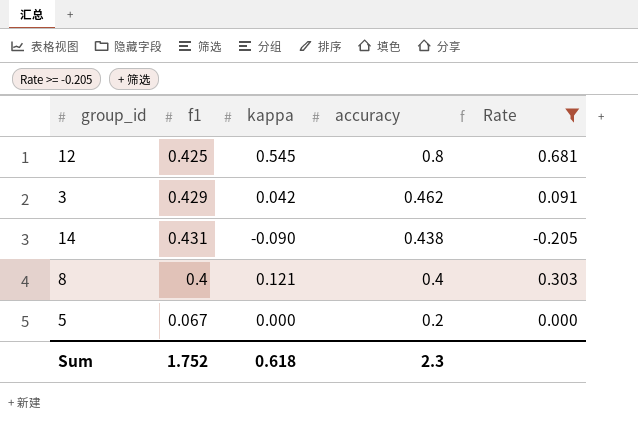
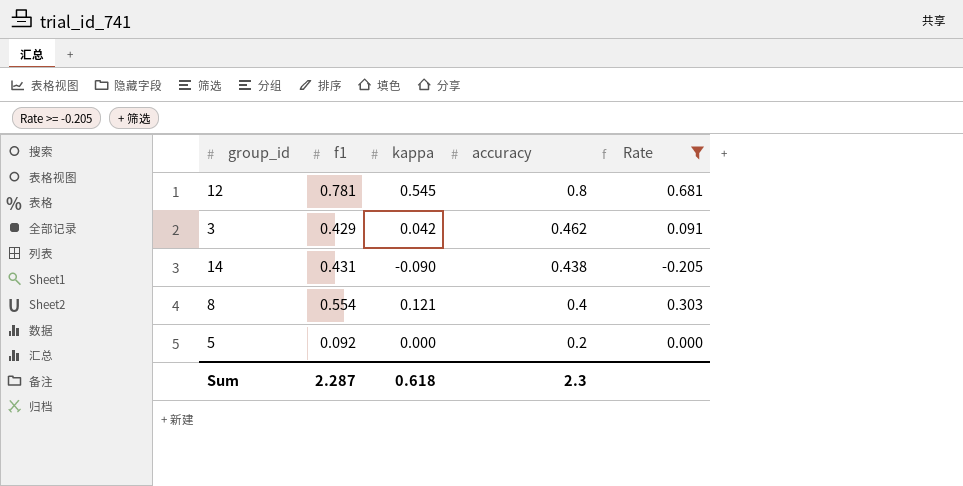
12 | f1: 0.425 -> 0.781
8 | f1: 0.4 -> 0.554
5 | f1: 0.067 -> 0.092
Sum | f1: 1.752 -> 2.287

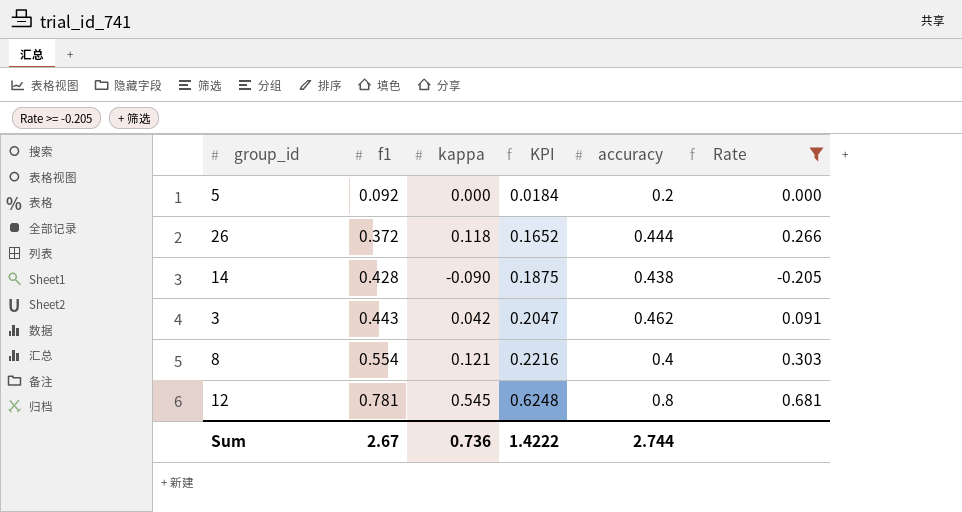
row order: accuracy descending -> f1 ascending
column KPI | formula: none -> [f1] * [accuracy]
row 26: none -> 0.372 | 0.118 | 0.1652 | 0.444 | 0.266
14 | f1: 0.431 -> 0.428
3 | f1: 0.429 -> 0.443
Sum | f1: 2.287 -> 2.67
Sum | kappa: 0.618 -> 0.736
Sum | accuracy: 2.3 -> 2.744

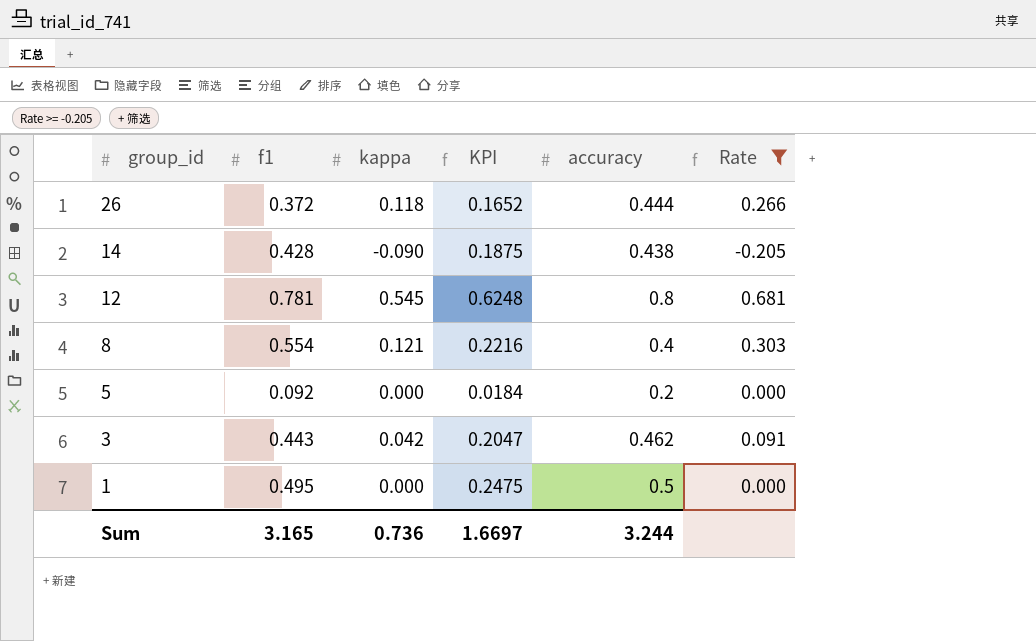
row order: f1 ascending -> group_id descending
row 1: none -> 0.495 | 0.000 | 0.2475 | 0.5 | 0.000
Sum | f1: 2.67 -> 3.165
Sum | KPI: 1.4222 -> 1.6697
Sum | accuracy: 2.744 -> 3.244

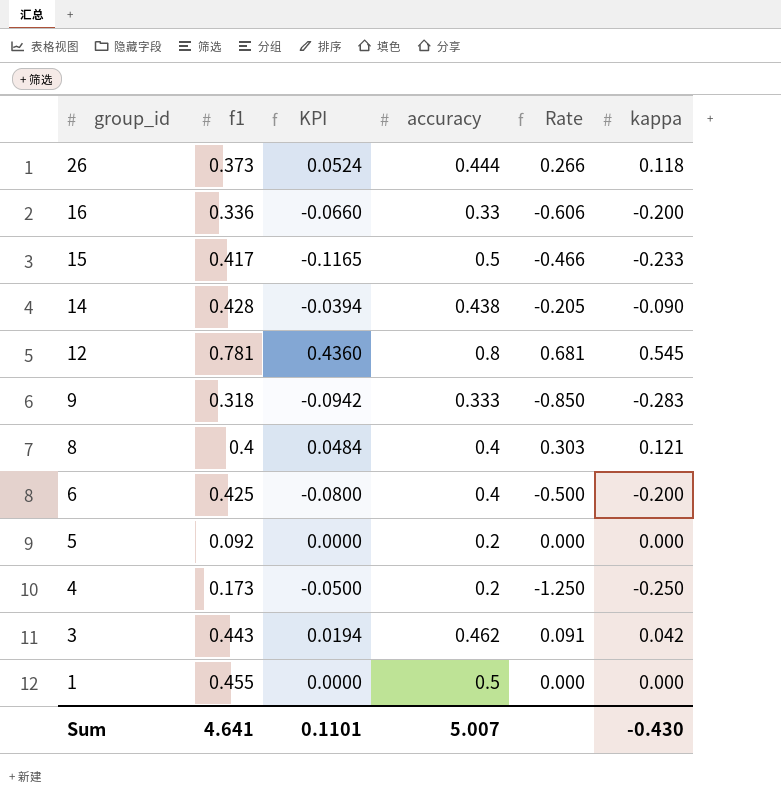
filter: Rate >= -0.205 -> none
column KPI | formula: [f1] * [accuracy] -> [accuracy] * [kappa]
column kappa | position: 3 -> 6
26 | f1: 0.372 -> 0.373
8 | f1: 0.554 -> 0.4
1 | f1: 0.495 -> 0.455
Sum | f1: 3.165 -> 4.641
Sum | KPI: 1.6697 -> 0.1101
Sum | accuracy: 3.244 -> 5.007
Sum | kappa: 0.736 -> -0.430

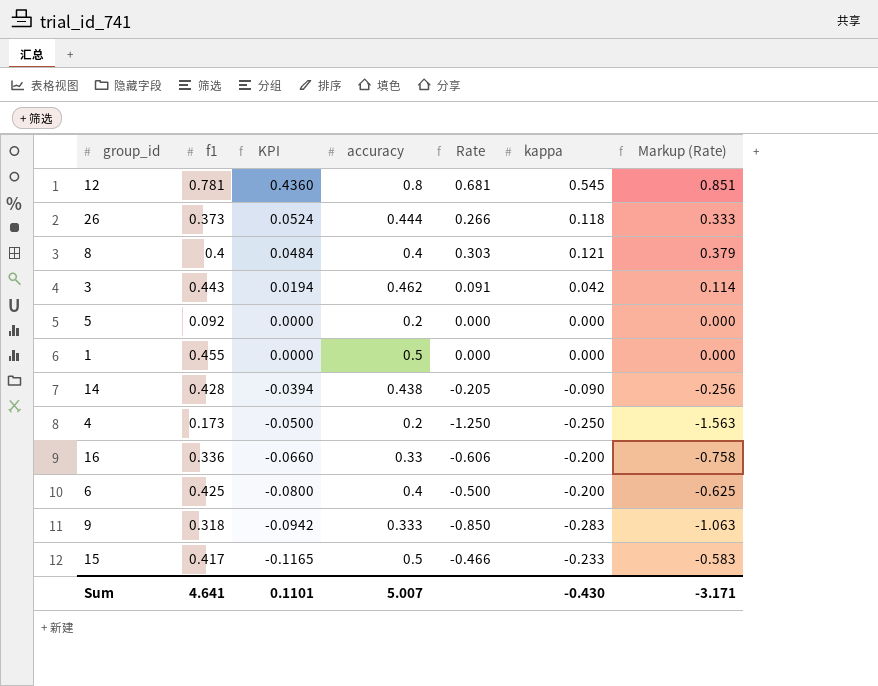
row order: group_id descending -> KPI descending
column Markup (Rate) | formula: none -> [Rate] * 1.25

